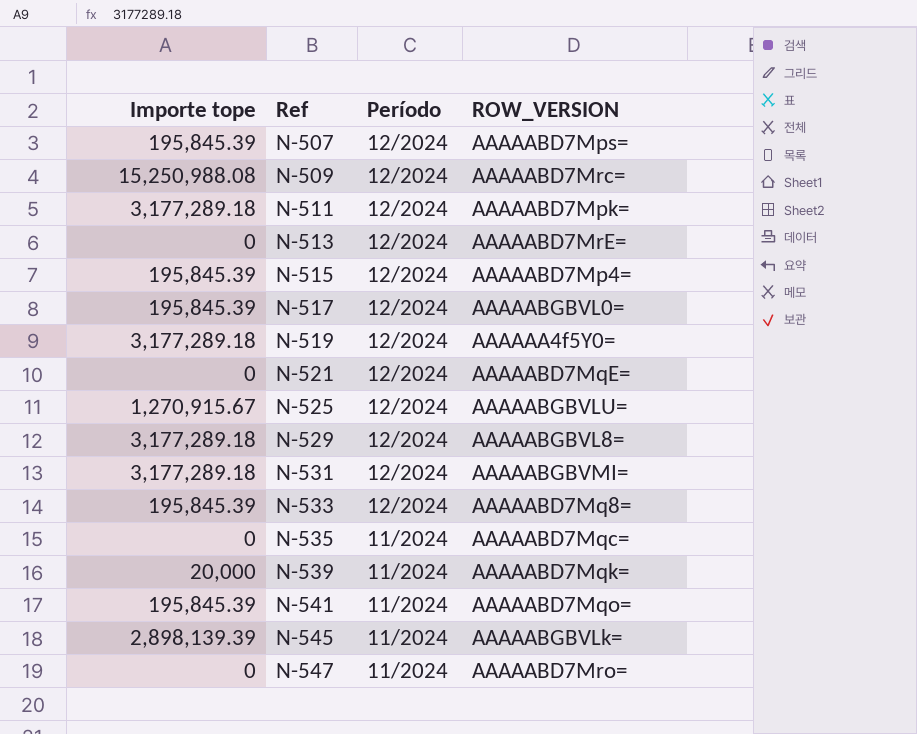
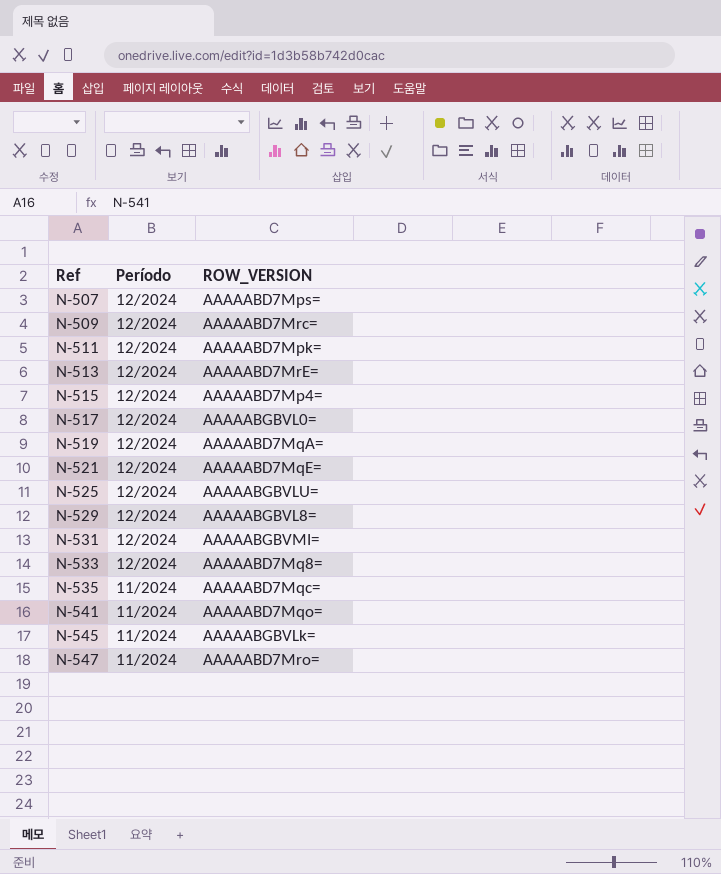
column Importe tope | position: 1 -> none
row N-539: 20,000 | 11/2024 | AAAAABD7Mqk= -> none
N-519 | ROW_VERSION: AAAAAA4f5Y0= -> AAAAABD7MqA=

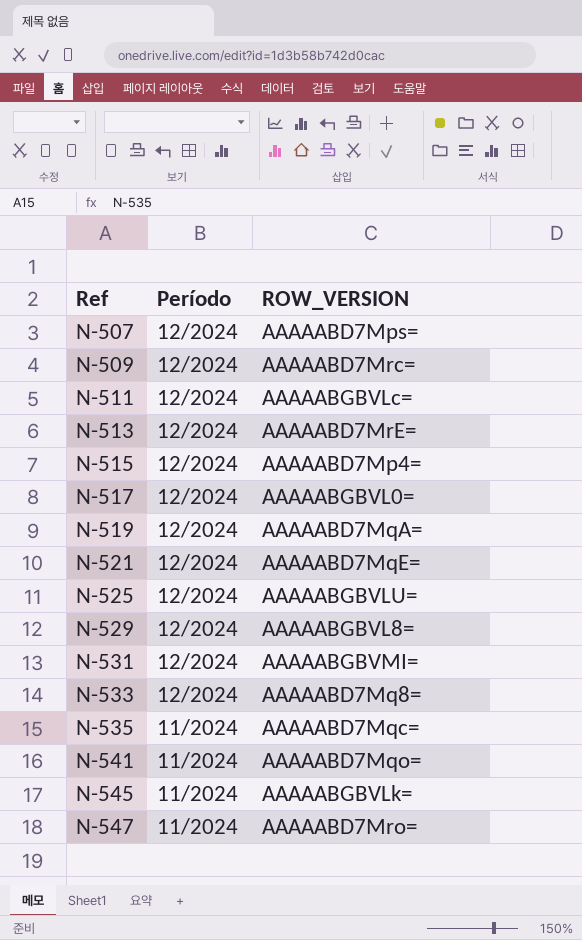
N-511 | ROW_VERSION: AAAAABD7Mpk= -> AAAAABGBVLc=

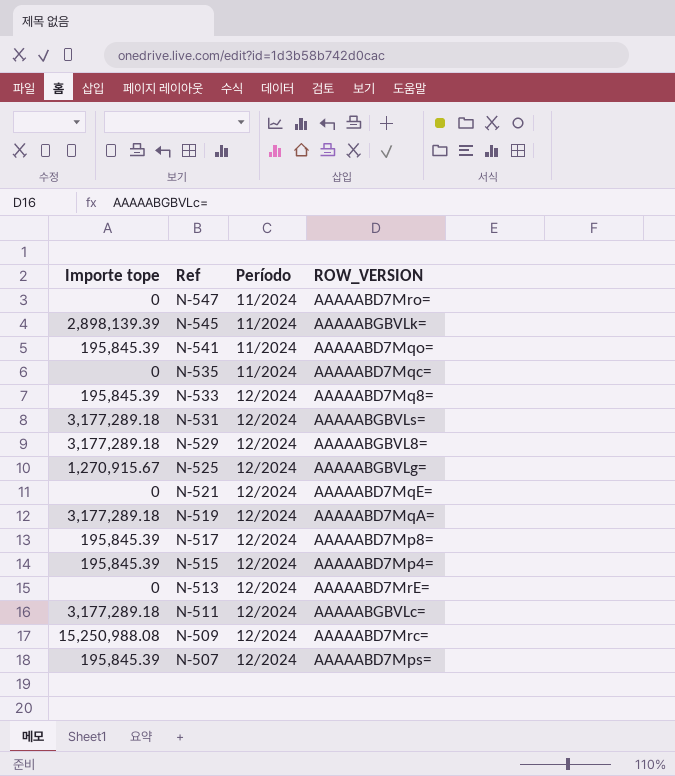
row order: Ref ascending -> Ref descending
column Importe tope | position: none -> 1
N-531 | ROW_VERSION: AAAAABGBVMI= -> AAAAABGBVLs=
N-525 | ROW_VERSION: AAAAABGBVLU= -> AAAAABGBVLg=
N-517 | ROW_VERSION: AAAAABGBVL0= -> AAAAABD7Mp8=

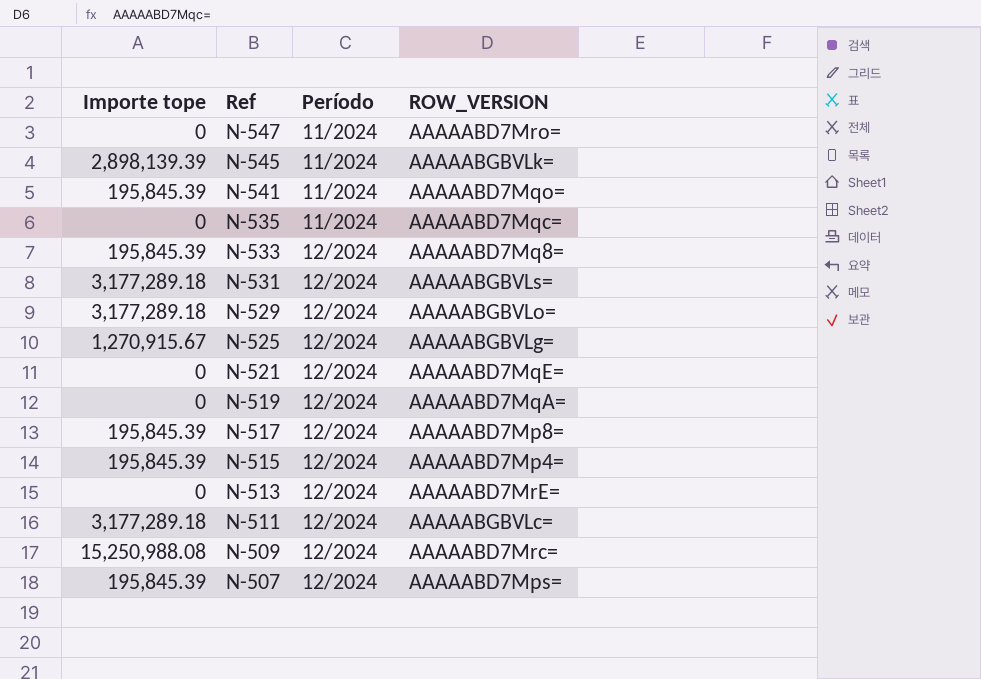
N-529 | ROW_VERSION: AAAAABGBVL8= -> AAAAABGBVLo=
N-519 | Importe tope: 3,177,289.18 -> 0

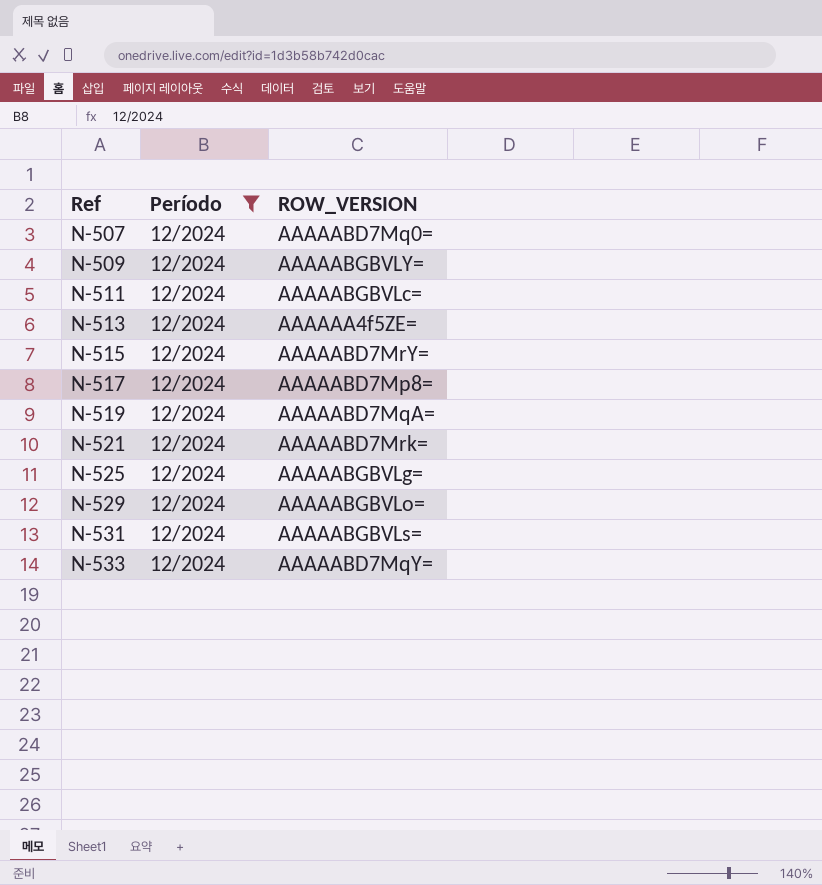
filter: none -> Período = 12/2024
row order: Ref descending -> Ref ascending
column Importe tope | position: 1 -> none
N-507 | ROW_VERSION: AAAAABD7Mps= -> AAAAABD7Mq0=
N-509 | ROW_VERSION: AAAAABD7Mrc= -> AAAAABGBVLY=
N-513 | ROW_VERSION: AAAAABD7MrE= -> AAAAAA4f5ZE=
N-515 | ROW_VERSION: AAAAABD7Mp4= -> AAAAABD7MrY=
N-521 | ROW_VERSION: AAAAABD7MqE= -> AAAAABD7Mrk=
N-533 | ROW_VERSION: AAAAABD7Mq8= -> AAAAABD7MqY=

